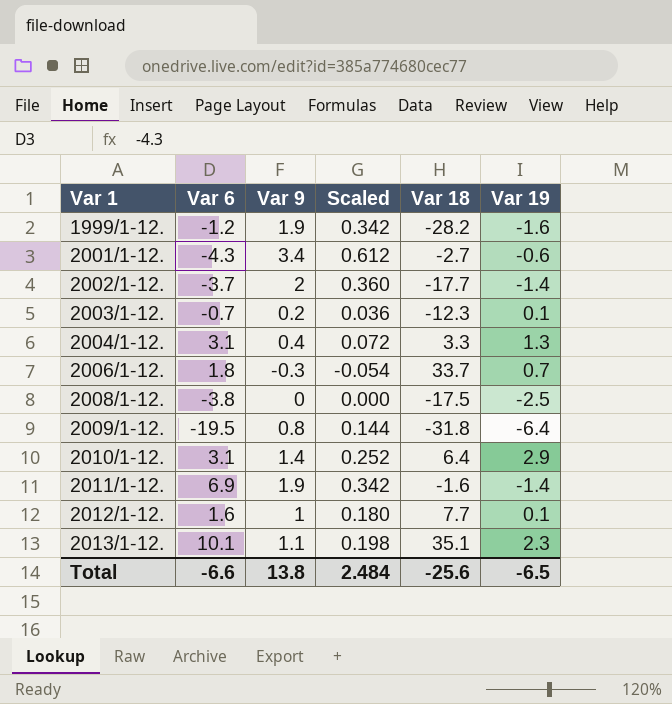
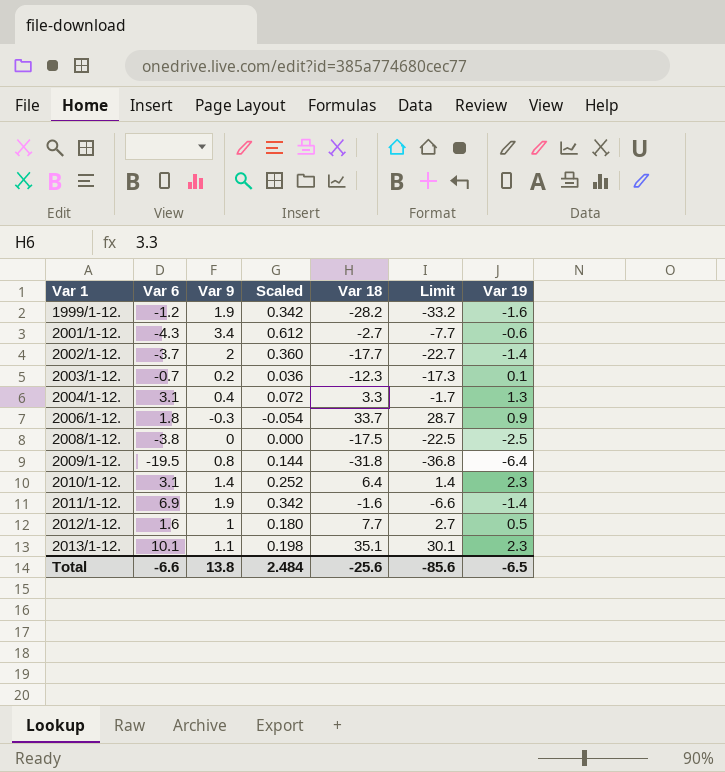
column Limit | formula: none -> [Var 18] - 5
2006/1-12. | Var 19: 0.7 -> 0.9
2010/1-12. | Var 19: 2.9 -> 2.3
2012/1-12. | Var 19: 0.1 -> 0.5

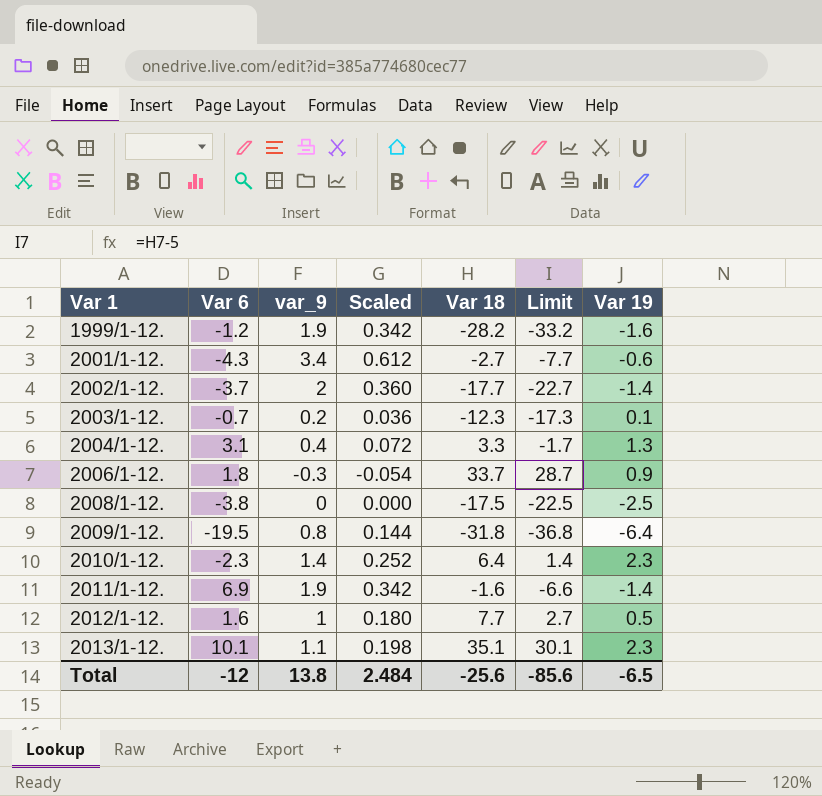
column name: Var 9 -> var_9
2010/1-12. | Var 6: 3.1 -> -2.3
Total | Var 6: -6.6 -> -12

